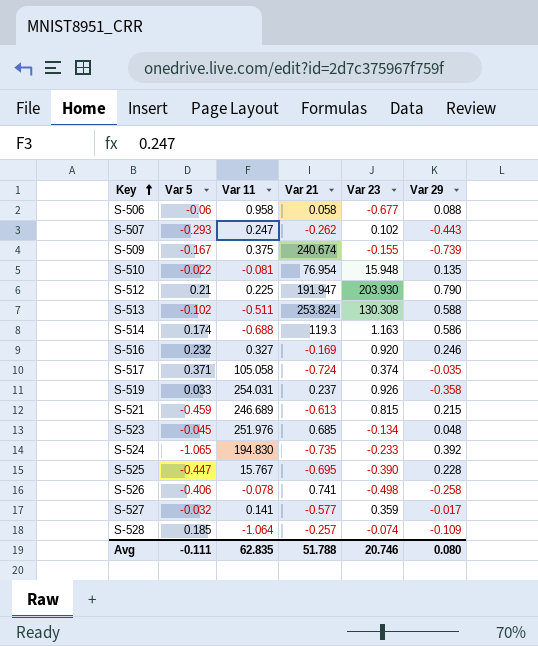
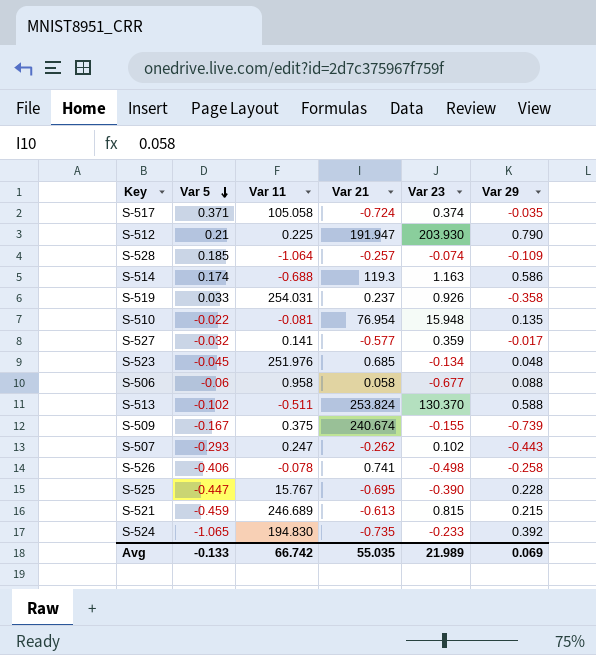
row order: Key ascending -> Var 5 descending
row S-516: 0.232 | 0.327 | -0.169 | 0.920 | 0.246 -> none
S-513 | Var 23: 130.308 -> 130.370
Avg | Var 5: -0.111 -> -0.133
Avg | Var 11: 62.835 -> 66.742
Avg | Var 21: 51.788 -> 55.035
Avg | Var 23: 20.746 -> 21.989
Avg | Var 29: 0.080 -> 0.069

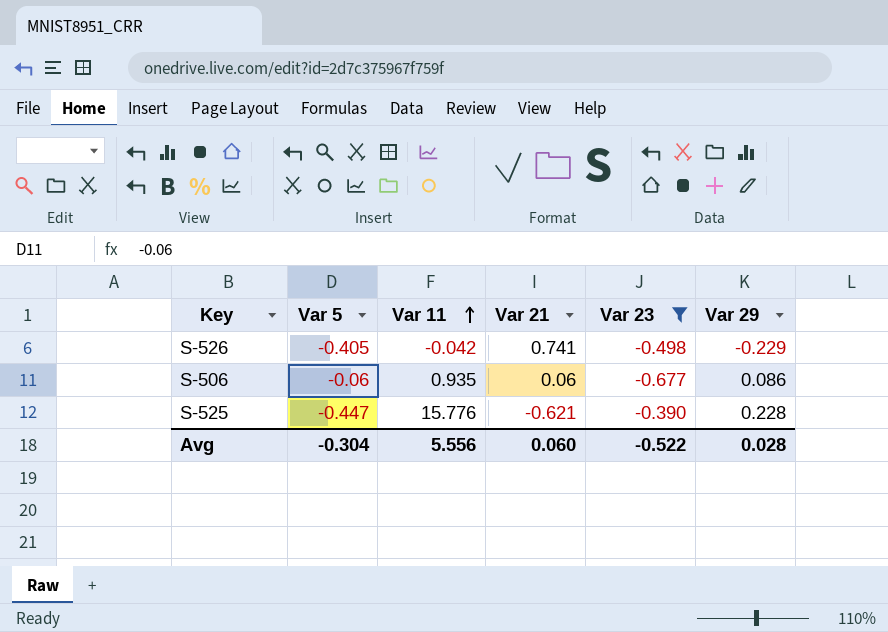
filter: none -> Var 23 <= -0.390
row order: Var 5 descending -> Var 11 ascending
S-526 | Var 5: -0.406 -> -0.405
S-526 | Var 11: -0.078 -> -0.042
S-526 | Var 29: -0.258 -> -0.229
S-506 | Var 11: 0.958 -> 0.935
S-506 | Var 21: 0.058 -> 0.06
S-506 | Var 29: 0.088 -> 0.086
S-525 | Var 11: 15.767 -> 15.776
S-525 | Var 21: -0.695 -> -0.621
Avg | Var 5: -0.133 -> -0.304
Avg | Var 11: 66.742 -> 5.556
Avg | Var 21: 55.035 -> 0.060
Avg | Var 23: 21.989 -> -0.522
Avg | Var 29: 0.069 -> 0.028

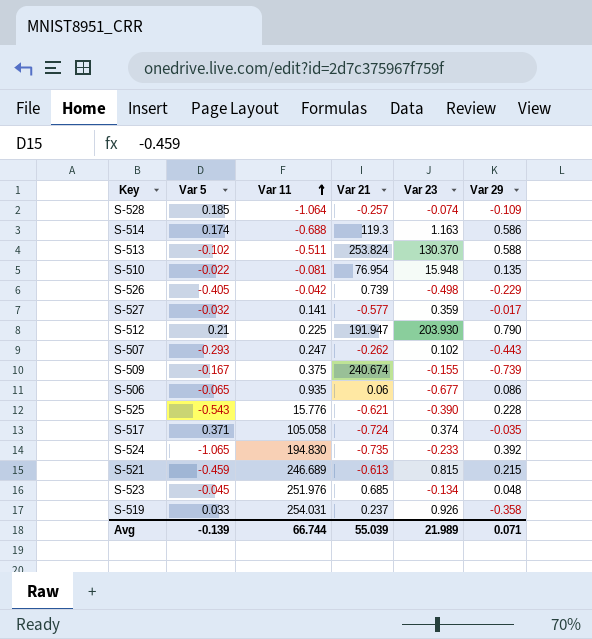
filter: Var 23 <= -0.390 -> none
S-526 | Var 21: 0.741 -> 0.739
S-506 | Var 5: -0.06 -> -0.065
S-525 | Var 5: -0.447 -> -0.543
Avg | Var 5: -0.304 -> -0.139
Avg | Var 11: 5.556 -> 66.744
Avg | Var 21: 0.060 -> 55.039
Avg | Var 23: -0.522 -> 21.989
Avg | Var 29: 0.028 -> 0.071

